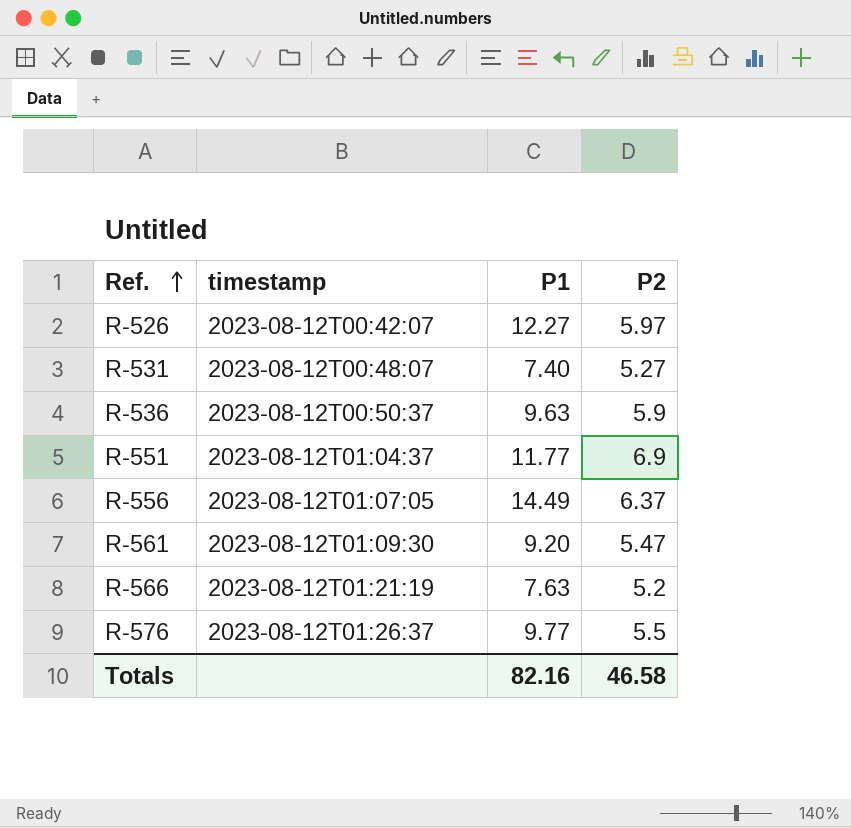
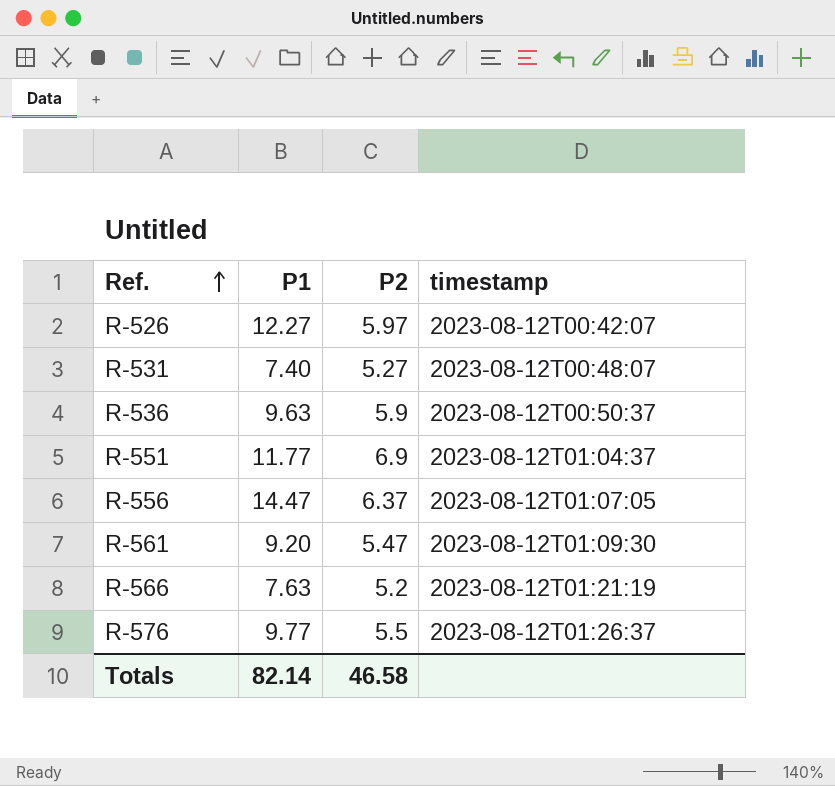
column timestamp | position: 2 -> 4
R-556 | P1: 14.49 -> 14.47
Totals | P1: 82.16 -> 82.14

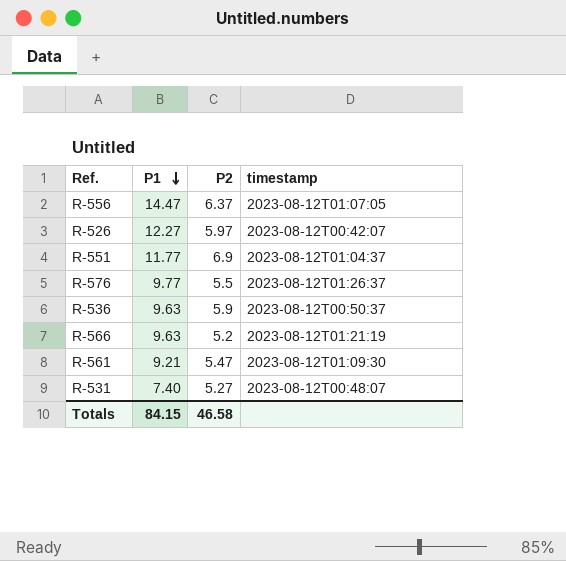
row order: Ref. ascending -> P1 descending
R-566 | P1: 7.63 -> 9.63
R-561 | P1: 9.20 -> 9.21
Totals | P1: 82.14 -> 84.15

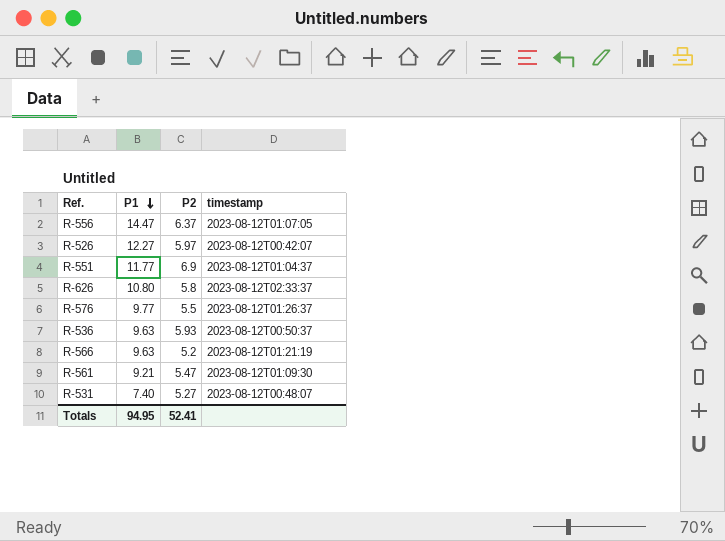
row R-626: none -> 10.80 | 5.8 | 2023-08-12T02:33:37
R-536 | P2: 5.9 -> 5.93
Totals | P1: 84.15 -> 94.95
Totals | P2: 46.58 -> 52.41

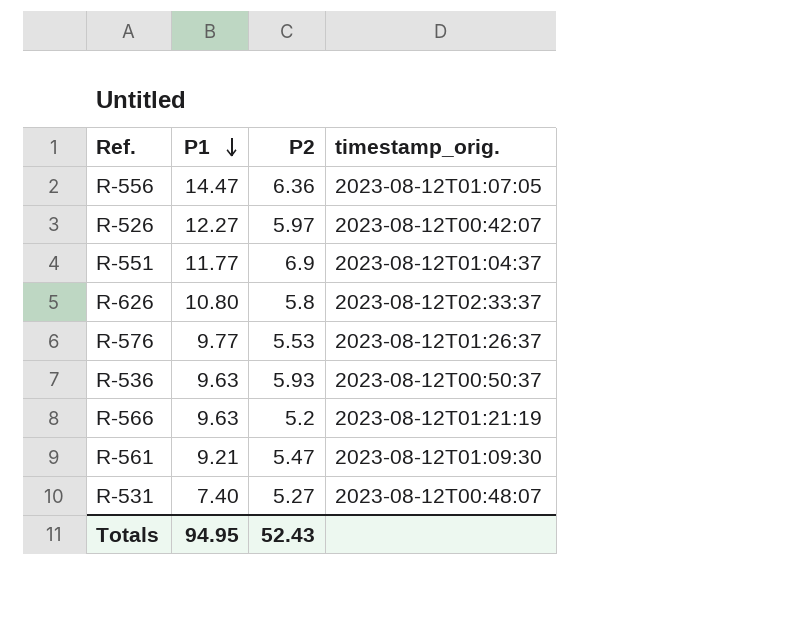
column name: timestamp -> timestamp_orig.
R-556 | P2: 6.37 -> 6.36
R-576 | P2: 5.5 -> 5.53
Totals | P2: 52.41 -> 52.43

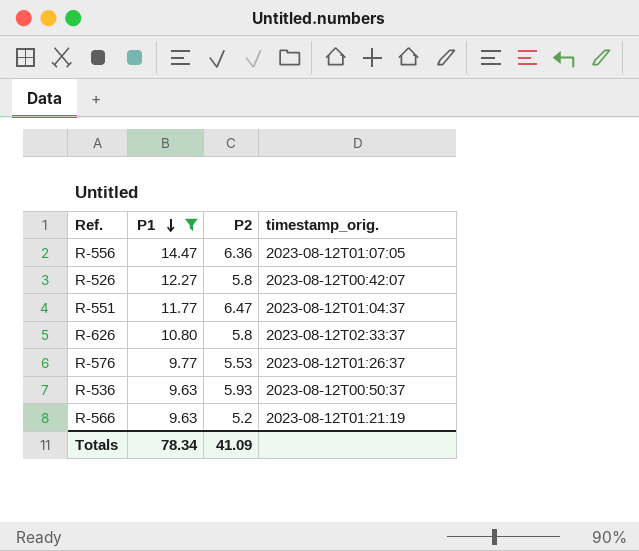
filter: none -> P1 >= 9.63
R-526 | P2: 5.97 -> 5.8
R-551 | P2: 6.9 -> 6.47
Totals | P1: 94.95 -> 78.34
Totals | P2: 52.43 -> 41.09

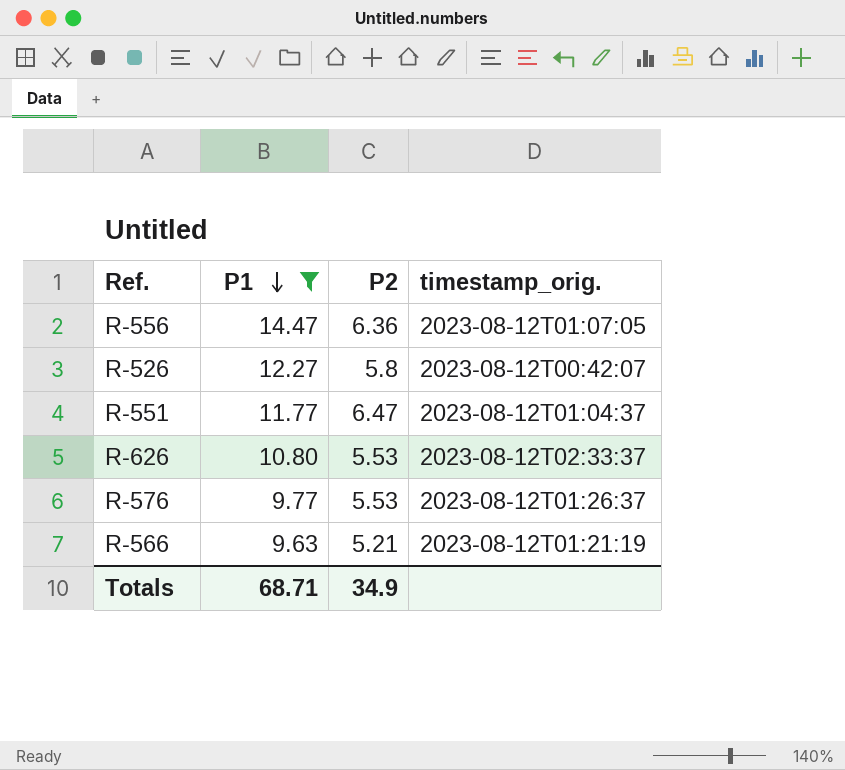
row R-536: 9.63 | 5.93 | 2023-08-12T00:50:37 -> none
R-626 | P2: 5.8 -> 5.53
R-566 | P2: 5.2 -> 5.21
Totals | P1: 78.34 -> 68.71
Totals | P2: 41.09 -> 34.9

